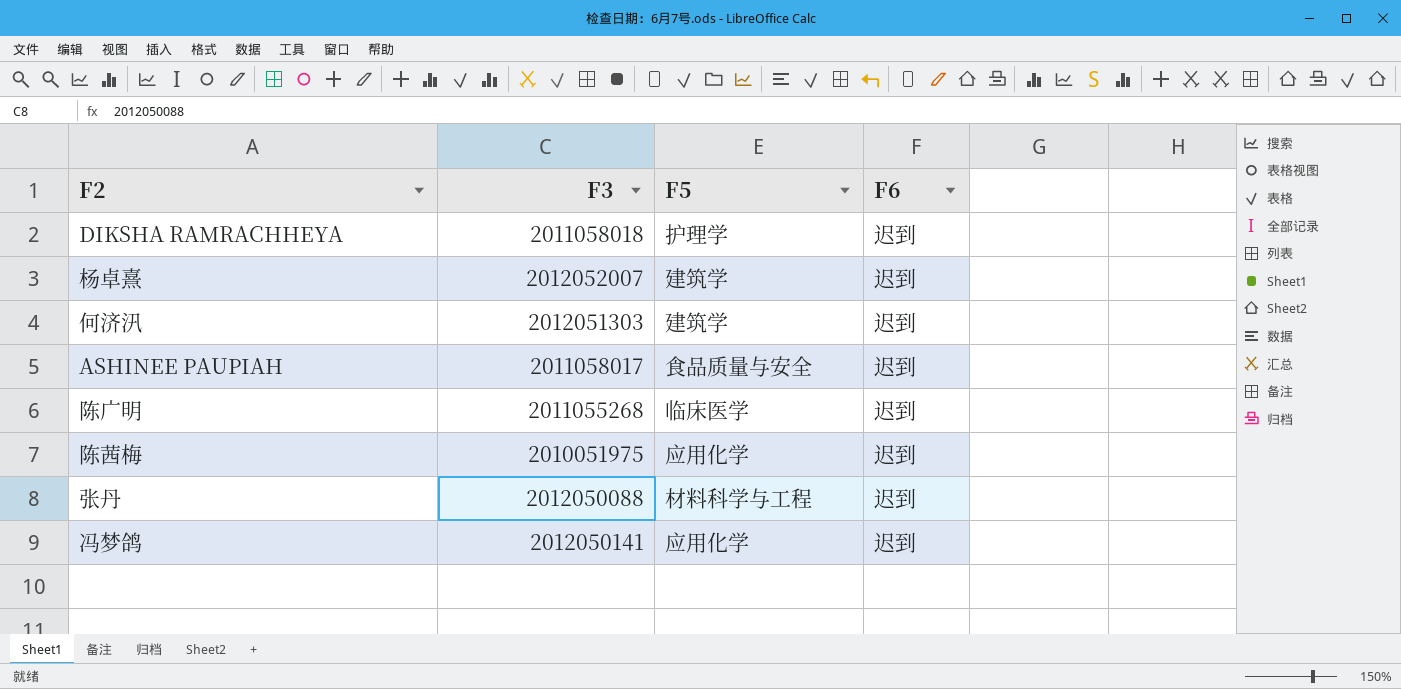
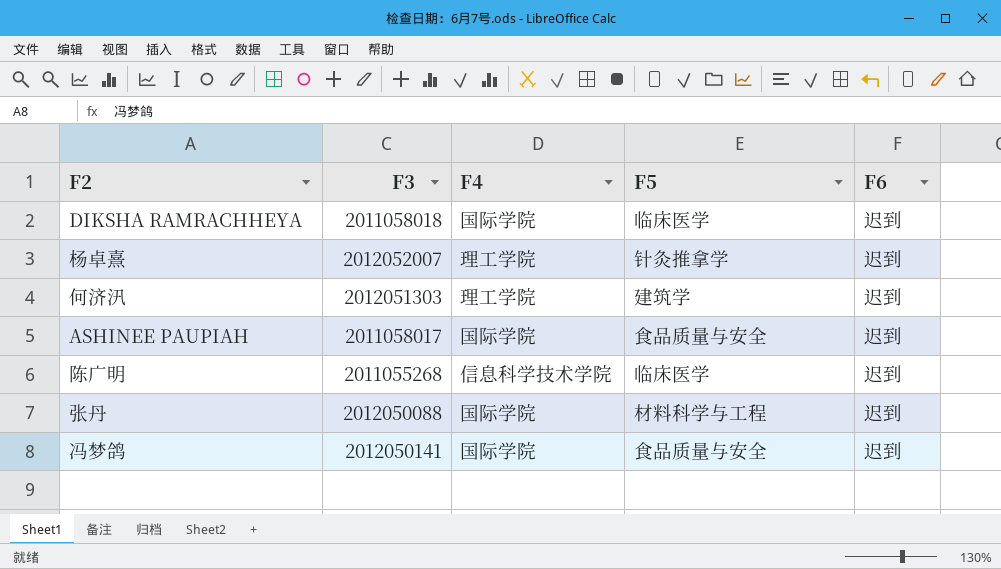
column F4 | position: none -> 3
row 陈茜梅: 2010051975 | 应用化学 | 迟到 -> none
DIKSHA RAMRACHHEYA | F5: 护理学 -> 临床医学
杨卓熹 | F5: 建筑学 -> 针灸推拿学
冯梦鸽 | F5: 应用化学 -> 食品质量与安全

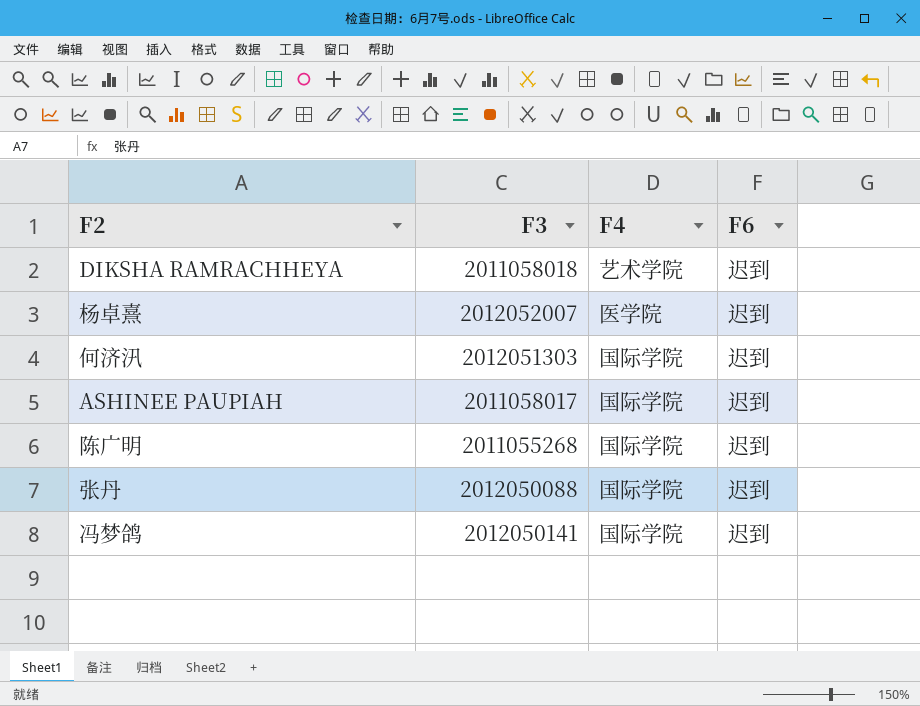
column F5 | position: 4 -> none
DIKSHA RAMRACHHEYA | F4: 国际学院 -> 艺术学院
杨卓熹 | F4: 理工学院 -> 医学院
何济汛 | F4: 理工学院 -> 国际学院
陈广明 | F4: 信息科学技术学院 -> 国际学院

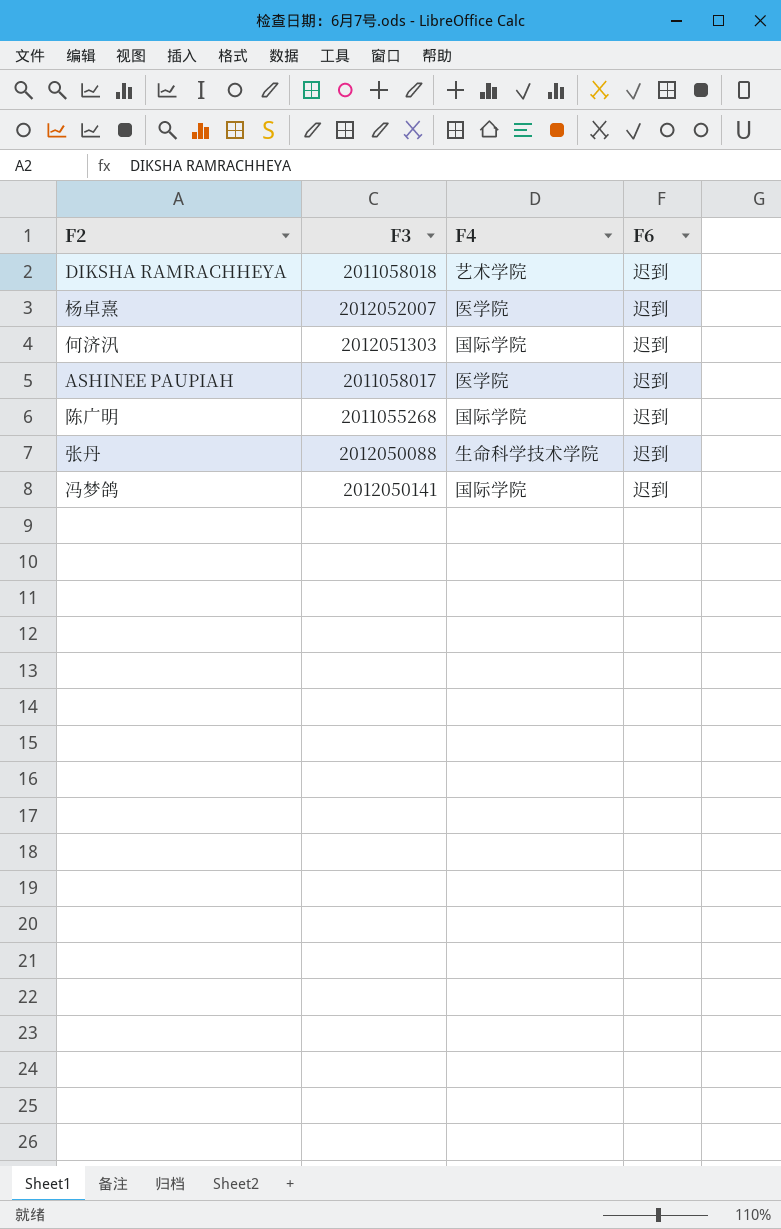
ASHINEE PAUPIAH | F4: 国际学院 -> 医学院
张丹 | F4: 国际学院 -> 生命科学技术学院

